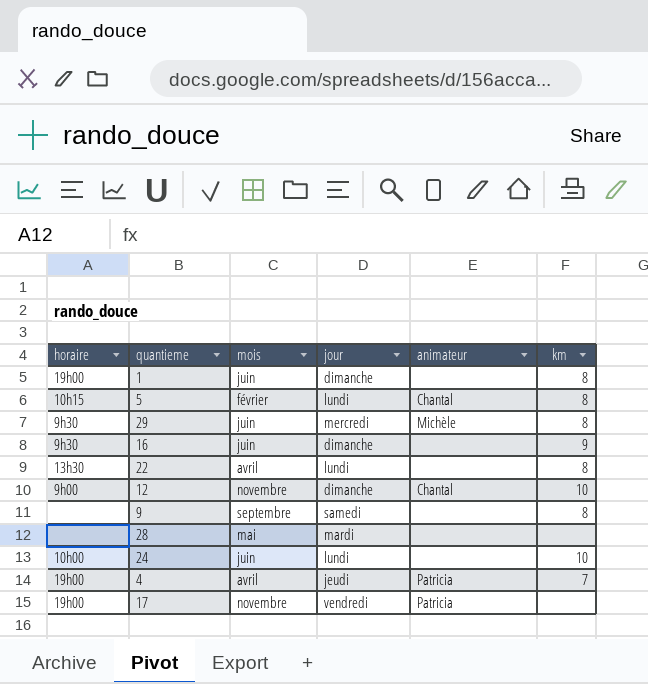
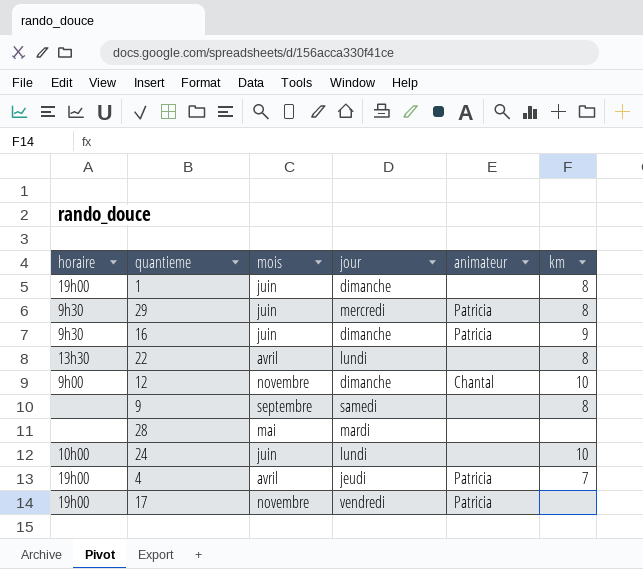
row 5: 10h15 | février | lundi | Chantal | 8 -> none
29 | animateur: Michèle -> Patricia
16 | animateur: none -> Patricia

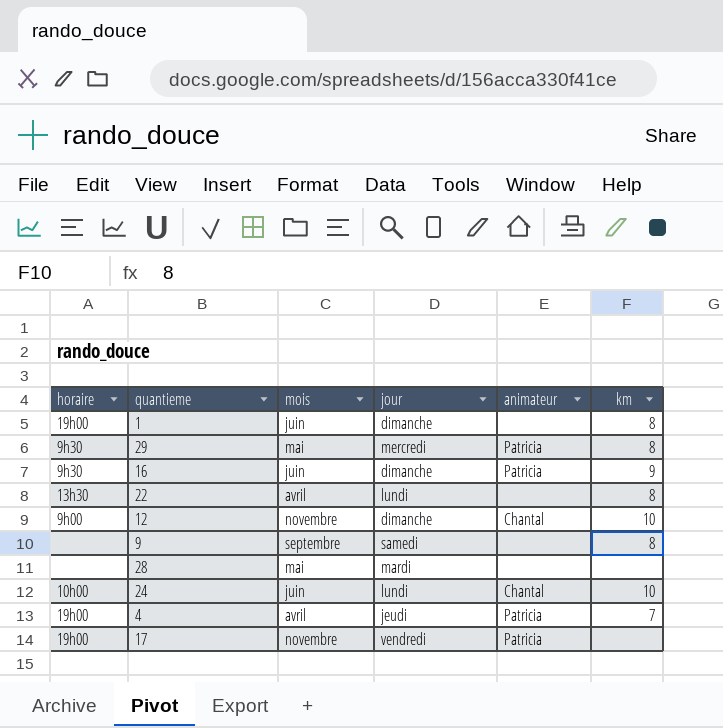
29 | mois: juin -> mai
24 | animateur: none -> Chantal

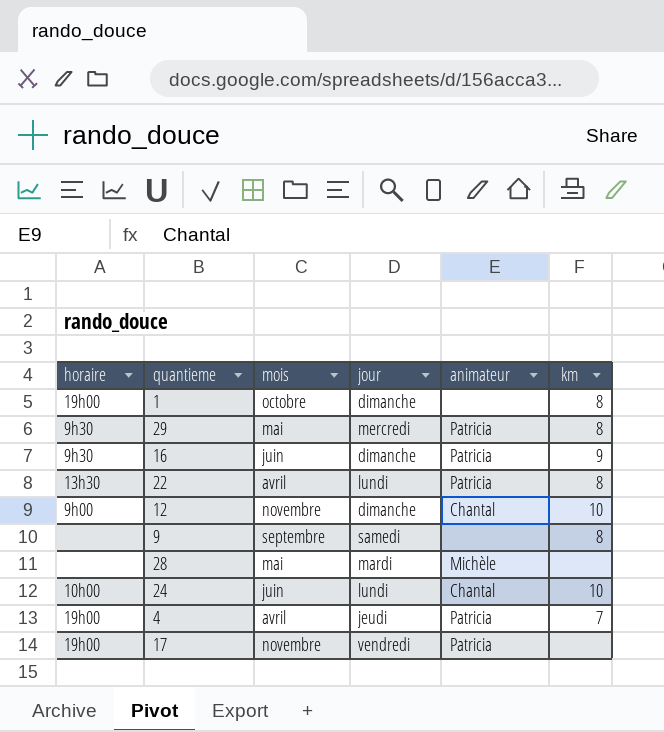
1 | mois: juin -> octobre
22 | animateur: none -> Patricia
28 | animateur: none -> Michèle

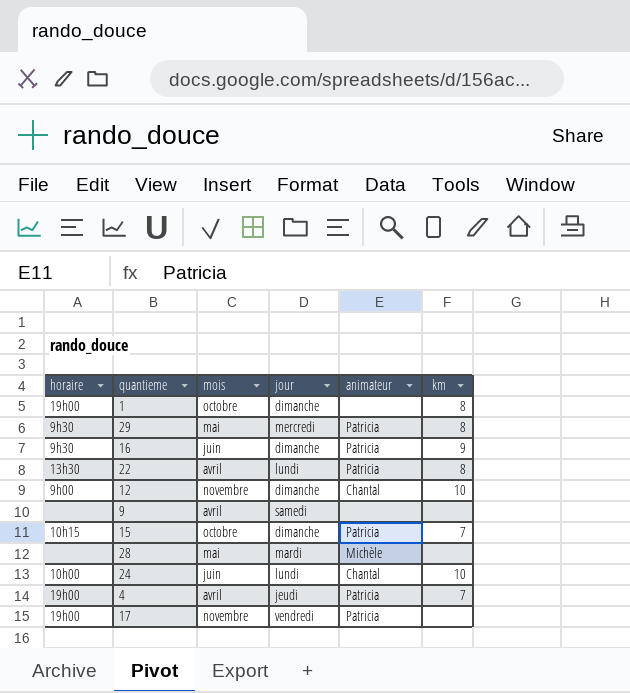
9 | mois: septembre -> avril
9 | km: 8 -> none
row 15: none -> 10h15 | octobre | dimanche | Patricia | 7

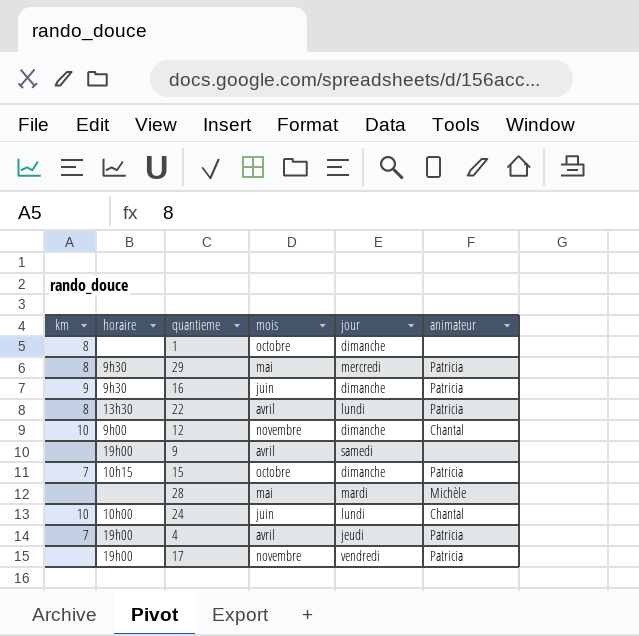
column km | position: 6 -> 1
1 | horaire: 19h00 -> none
9 | horaire: none -> 19h00

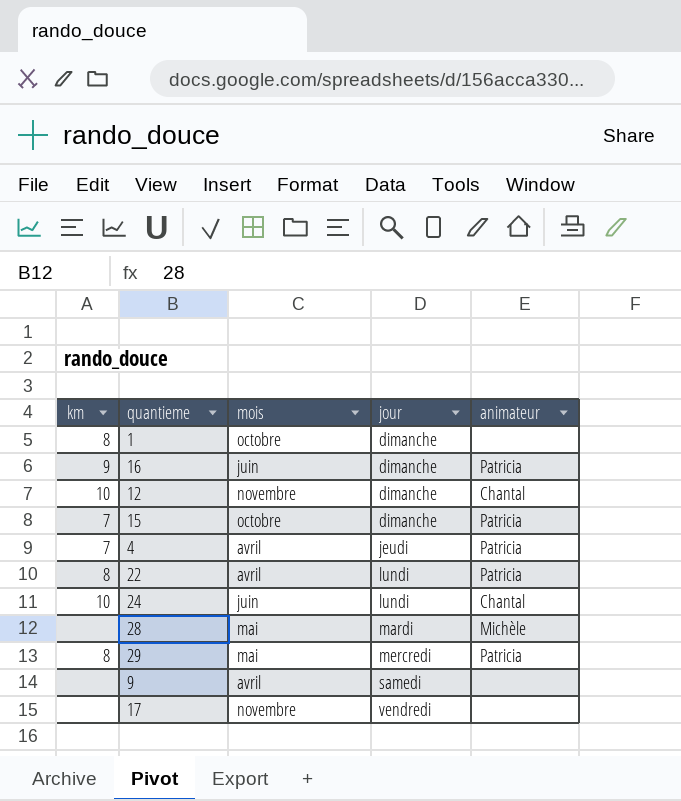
row order: none -> jour ascending
column horaire | position: 2 -> none
17 | animateur: Patricia -> none

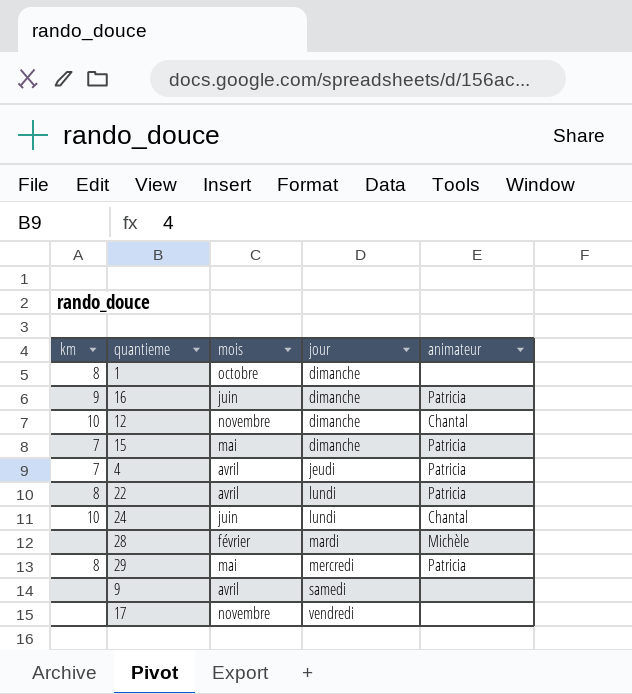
15 | mois: octobre -> mai
28 | mois: mai -> février

